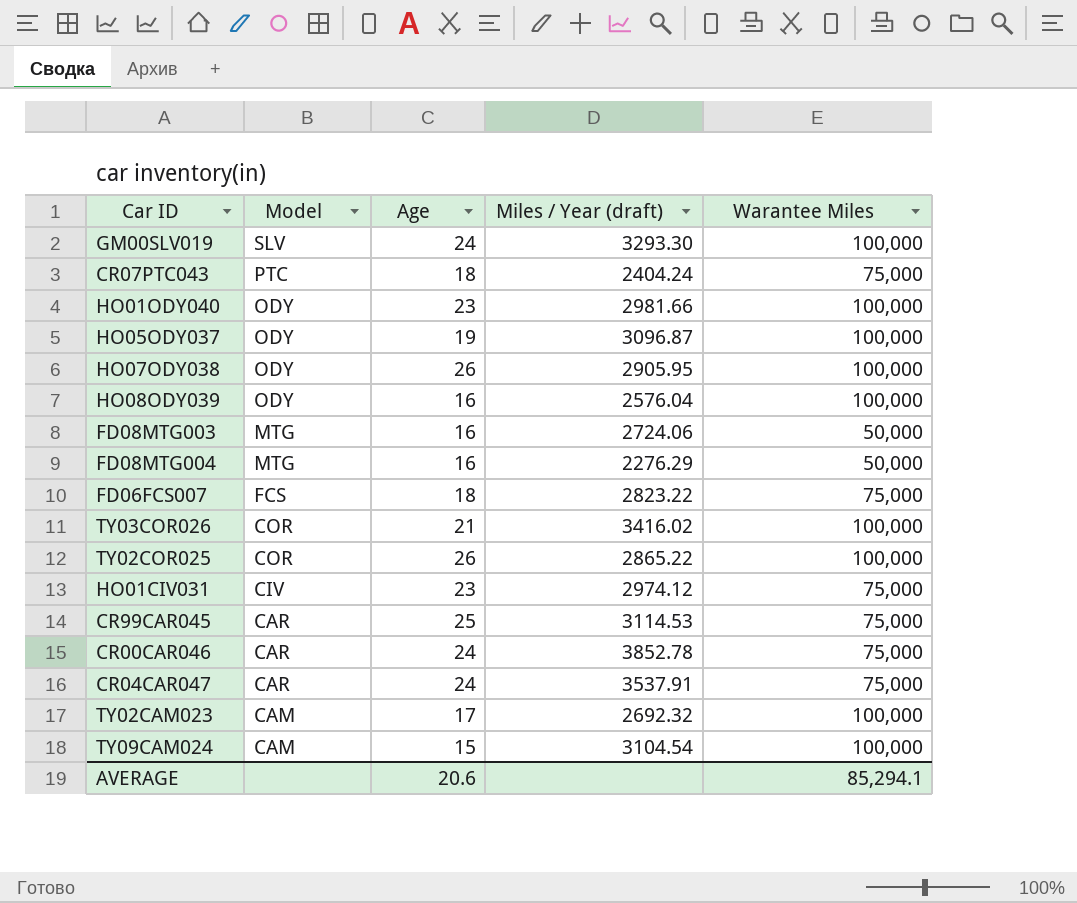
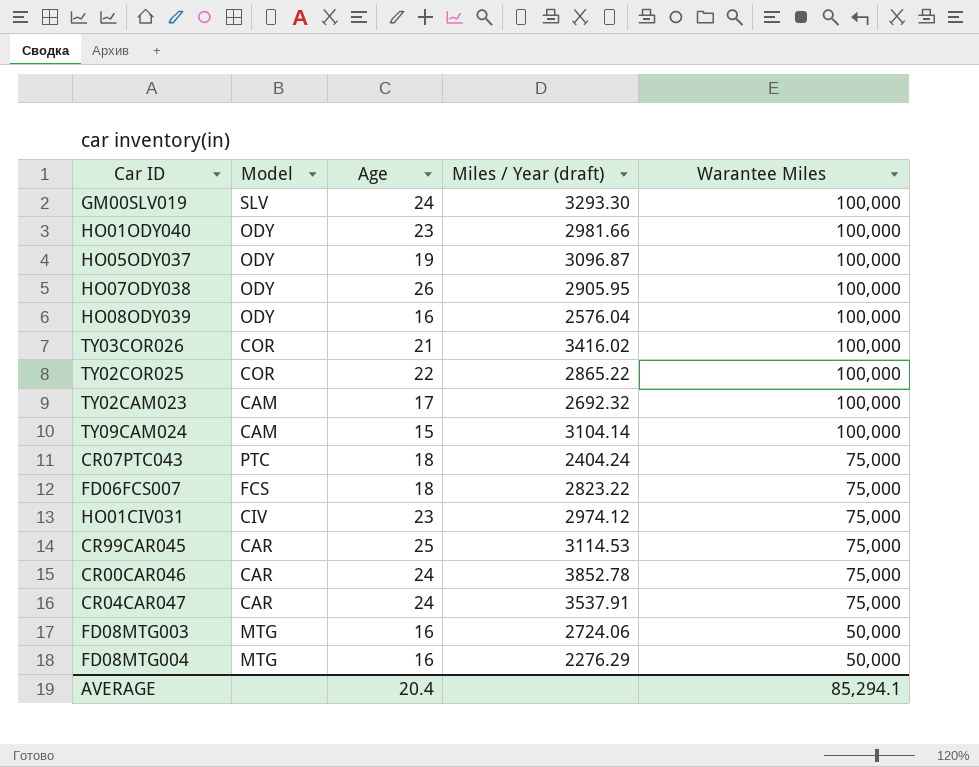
row order: Model descending -> Warantee Miles descending
TY02COR025 | Age: 26 -> 22
TY09CAM024 | Miles / Year (draft): 3104.54 -> 3104.14
AVERAGE | Age: 20.6 -> 20.4

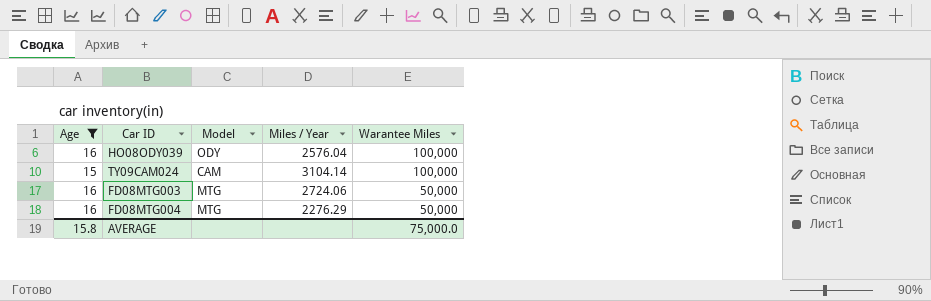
filter: none -> Age <= 16
column Age | position: 3 -> 1
column name: Miles / Year (draft) -> Miles / Year
AVERAGE | Age: 20.4 -> 15.8
AVERAGE | Warantee Miles: 85,294.1 -> 75,000.0

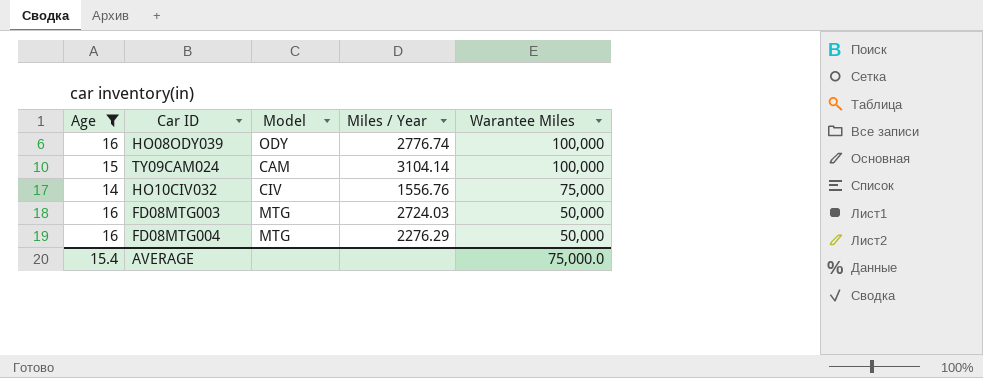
HO08ODY039 | Miles / Year: 2576.04 -> 2776.74
row HO10CIV032: none -> 14 | CIV | 1556.76 | 75,000
FD08MTG003 | Miles / Year: 2724.06 -> 2724.03
AVERAGE | Age: 15.8 -> 15.4

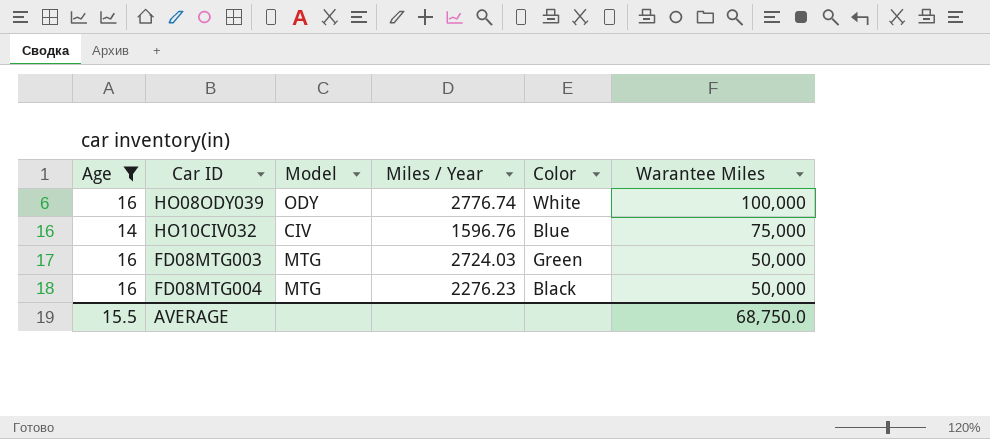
column Color | position: none -> 5
row TY09CAM024: 15 | CAM | 3104.14 | 100,000 -> none
HO10CIV032 | Miles / Year: 1556.76 -> 1596.76
FD08MTG004 | Miles / Year: 2276.29 -> 2276.23
AVERAGE | Age: 15.4 -> 15.5
AVERAGE | Warantee Miles: 75,000.0 -> 68,750.0

